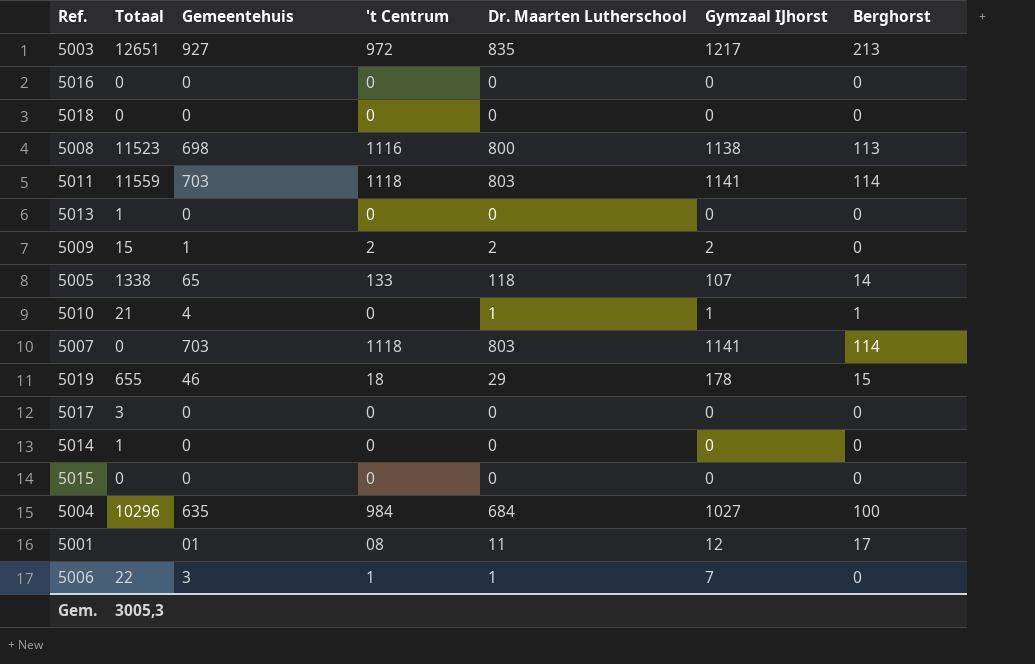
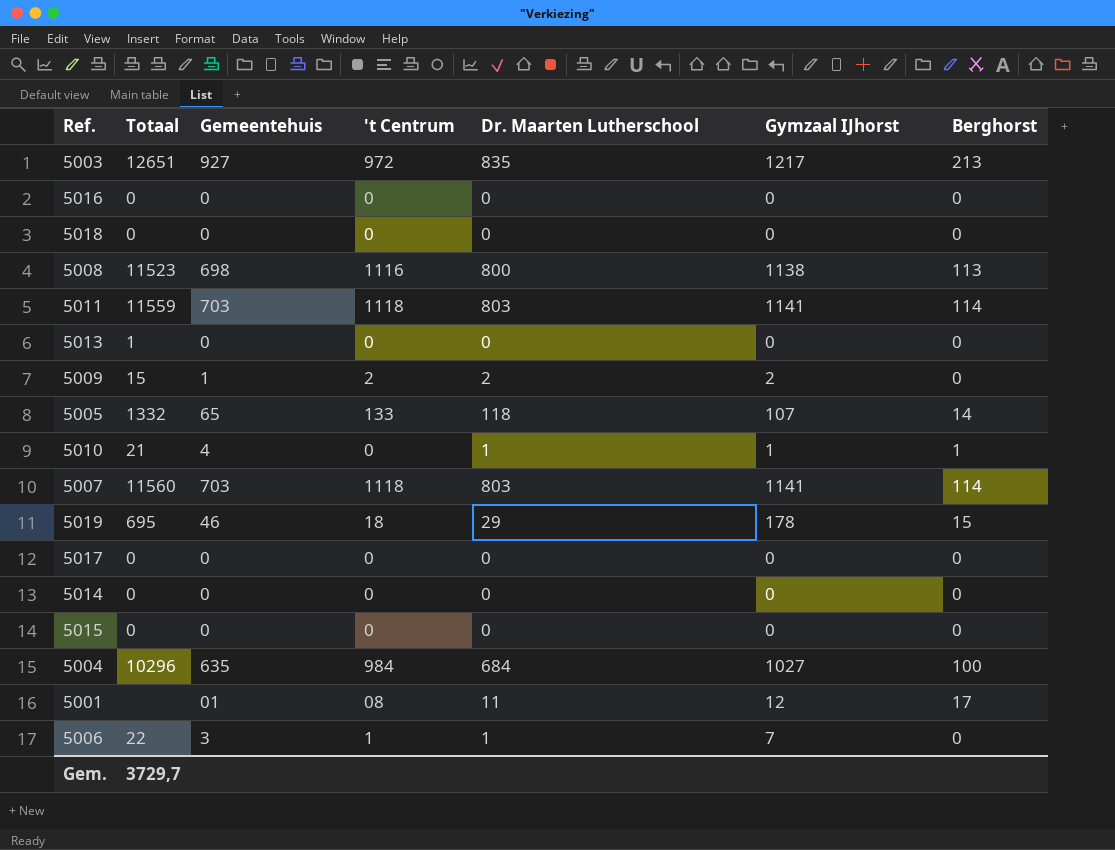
5005 | Totaal: 1338 -> 1332
5007 | Totaal: 0 -> 11560
5019 | Totaal: 655 -> 695
5017 | Totaal: 3 -> 0
5014 | Totaal: 1 -> 0
Gem. | Totaal: 3005,3 -> 3729,7

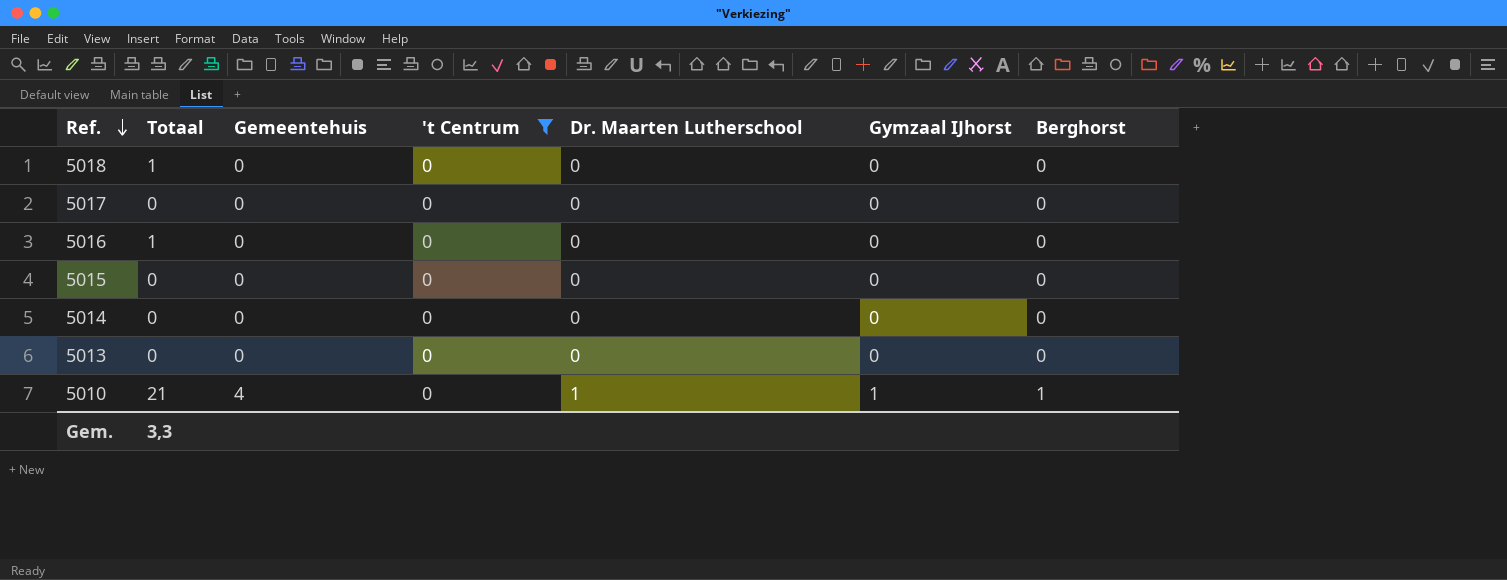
filter: none -> 't Centrum = 0
row order: none -> Ref. descending
5018 | Totaal: 0 -> 1
5016 | Totaal: 0 -> 1
5013 | Totaal: 1 -> 0
Gem. | Totaal: 3729,7 -> 3,3

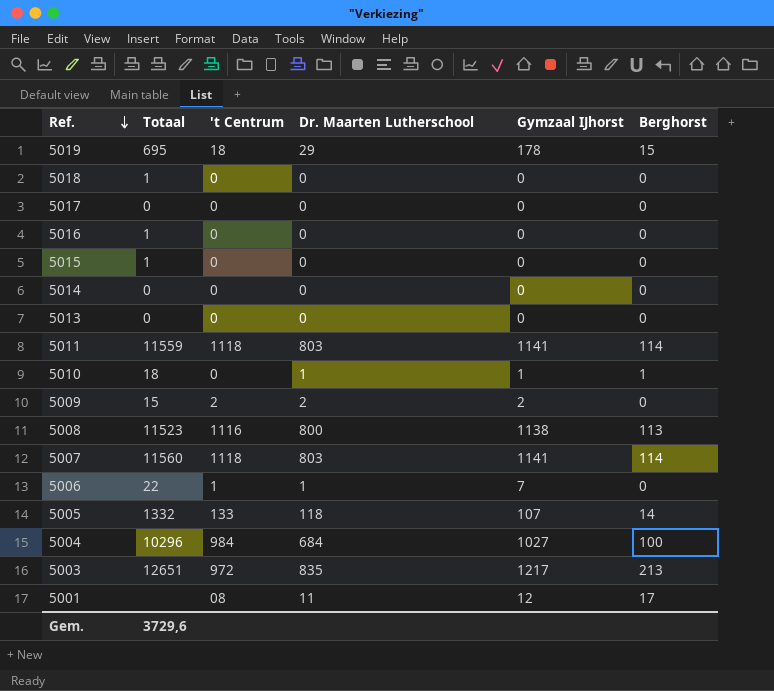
filter: 't Centrum = 0 -> none
column Gemeentehuis | position: 3 -> none
5015 | Totaal: 0 -> 1
5010 | Totaal: 21 -> 18
Gem. | Totaal: 3,3 -> 3729,6

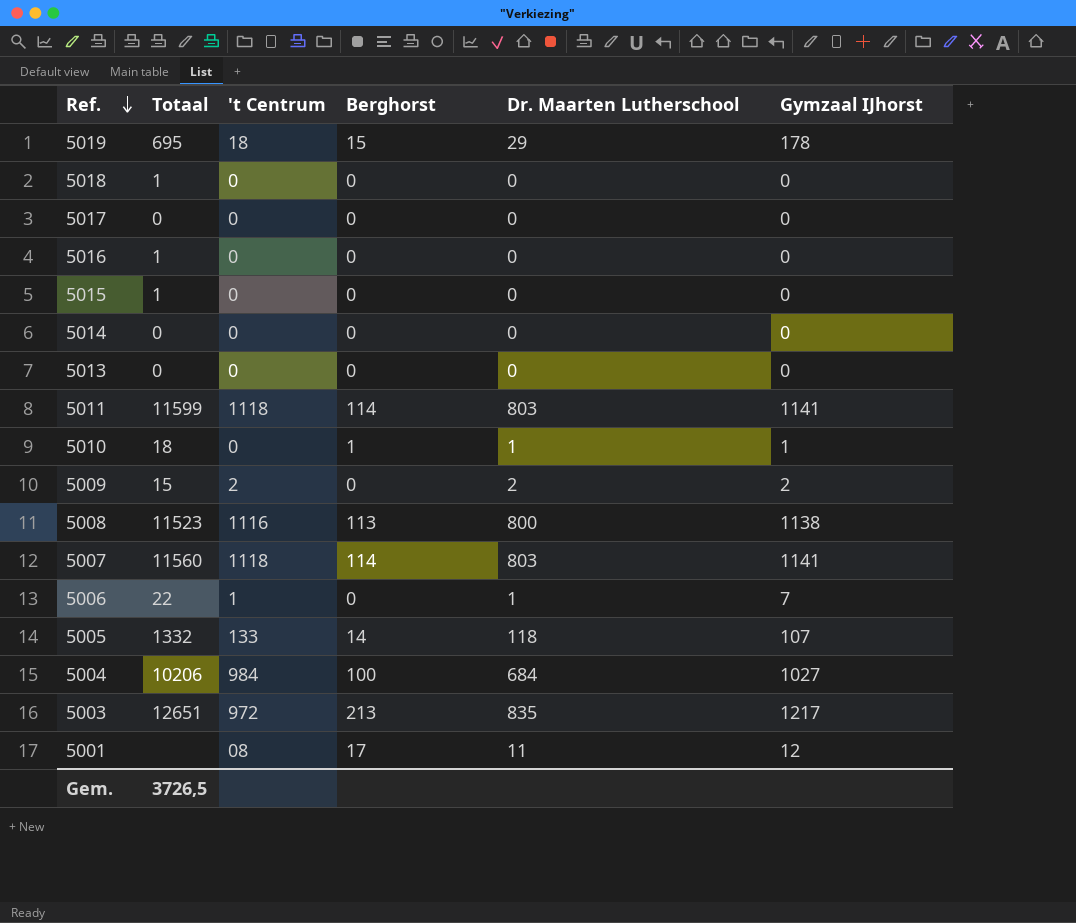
column Berghorst | position: 6 -> 4
5011 | Totaal: 11559 -> 11599
5004 | Totaal: 10296 -> 10206
Gem. | Totaal: 3729,6 -> 3726,5

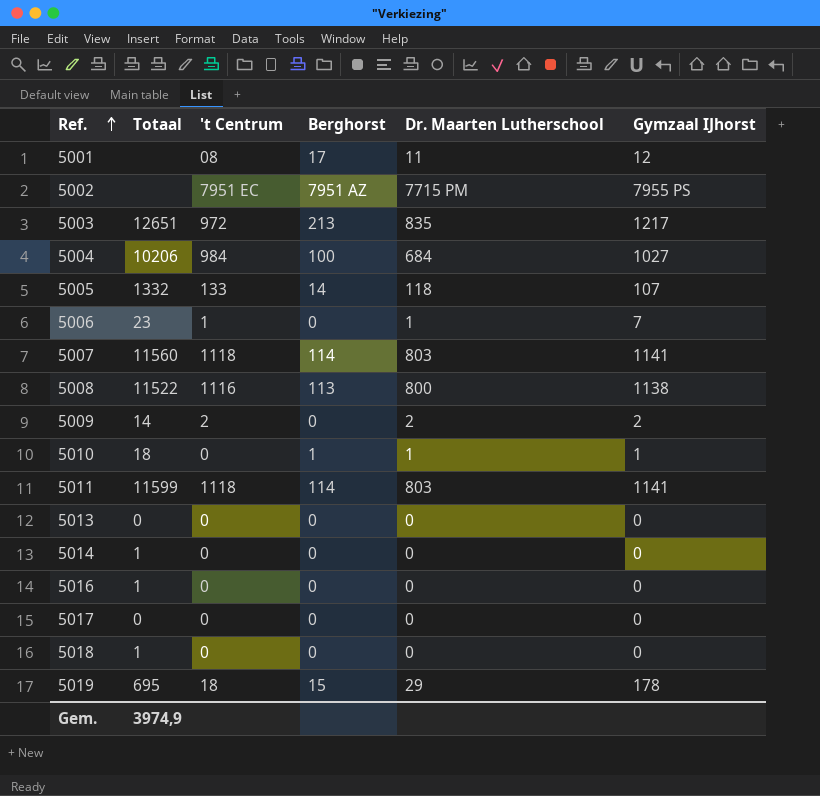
row order: Ref. descending -> Ref. ascending
row 5015: 1 | 0 | 0 | 0 | 0 -> none
row 5002: none -> none | 7951 EC | 7951 AZ | 7715 PM | 7955 PS
5006 | Totaal: 22 -> 23
5008 | Totaal: 11523 -> 11522
5009 | Totaal: 15 -> 14
5014 | Totaal: 0 -> 1
Gem. | Totaal: 3726,5 -> 3974,9

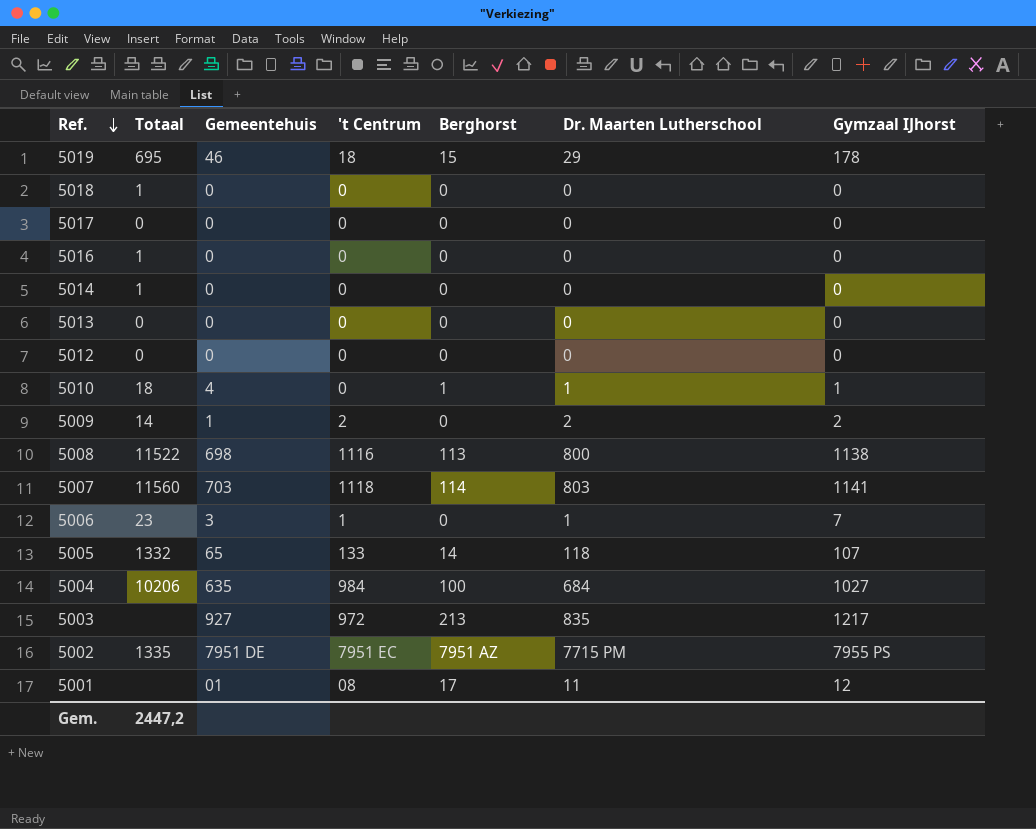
row order: Ref. ascending -> Ref. descending
column Gemeentehuis | position: none -> 3
row 5011: 11599 | 1118 | 114 | 803 | 1141 -> none
row 5012: none -> 0 | 0 | 0 | 0 | 0 | 0
5003 | Totaal: 12651 -> none
5002 | Totaal: none -> 1335
Gem. | Totaal: 3974,9 -> 2447,2

